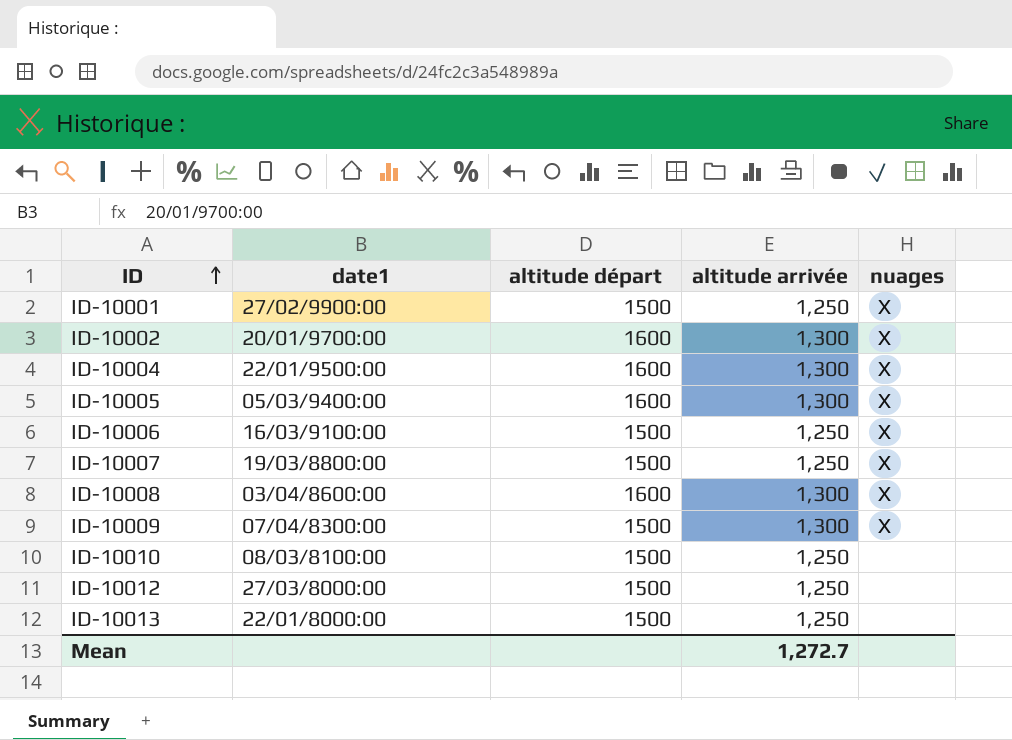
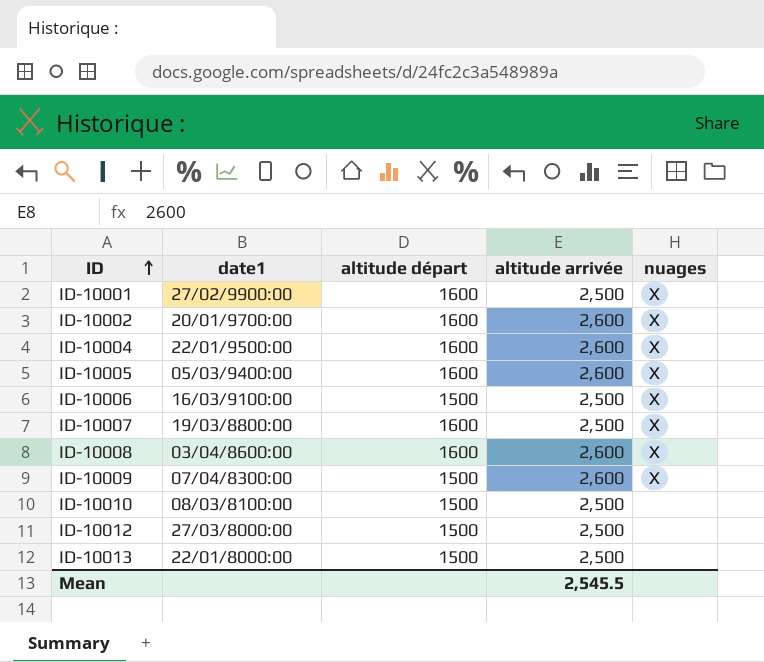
ID-10001 | altitude départ: 1500 -> 1600
ID-10001 | altitude arrivée: 1,250 -> 2,500
ID-10002 | altitude arrivée: 1,300 -> 2,600
ID-10004 | altitude arrivée: 1,300 -> 2,600
ID-10005 | altitude arrivée: 1,300 -> 2,600
ID-10006 | altitude arrivée: 1,250 -> 2,500
ID-10007 | altitude départ: 1500 -> 1600
ID-10007 | altitude arrivée: 1,250 -> 2,500
ID-10008 | altitude arrivée: 1,300 -> 2,600
ID-10009 | altitude arrivée: 1,300 -> 2,600
ID-10010 | altitude arrivée: 1,250 -> 2,500
ID-10012 | altitude arrivée: 1,250 -> 2,500
ID-10013 | altitude arrivée: 1,250 -> 2,500
Mean | altitude arrivée: 1,272.7 -> 2,545.5

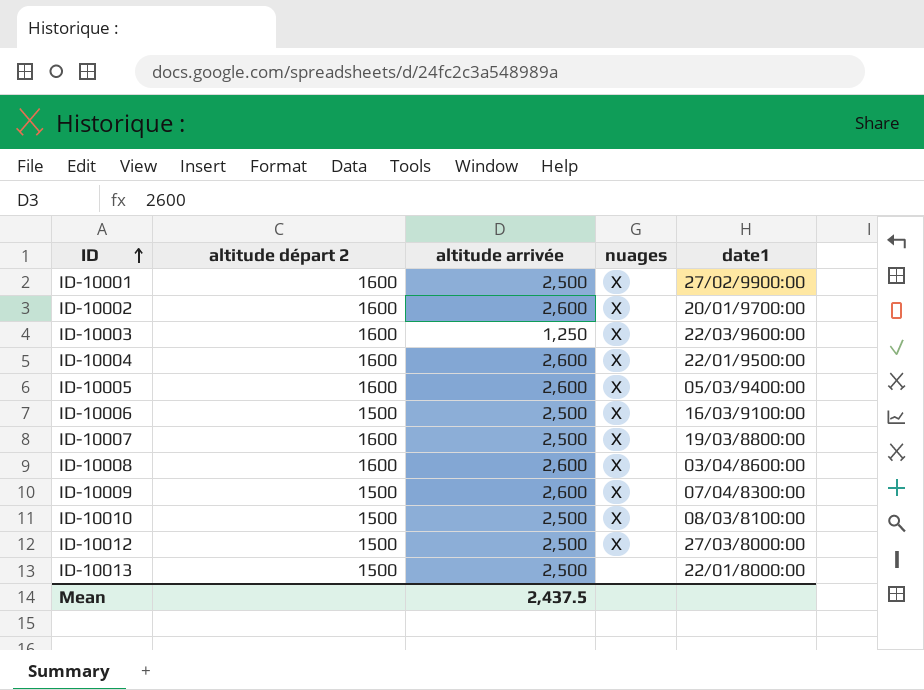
column name: altitude départ -> altitude départ 2
column date1 | position: 2 -> 5
row ID-10003: none -> 1600 | 1,250 | X | 22/03/9600:00
ID-10010 | nuages: none -> X
ID-10012 | nuages: none -> X
Mean | altitude arrivée: 2,545.5 -> 2,437.5

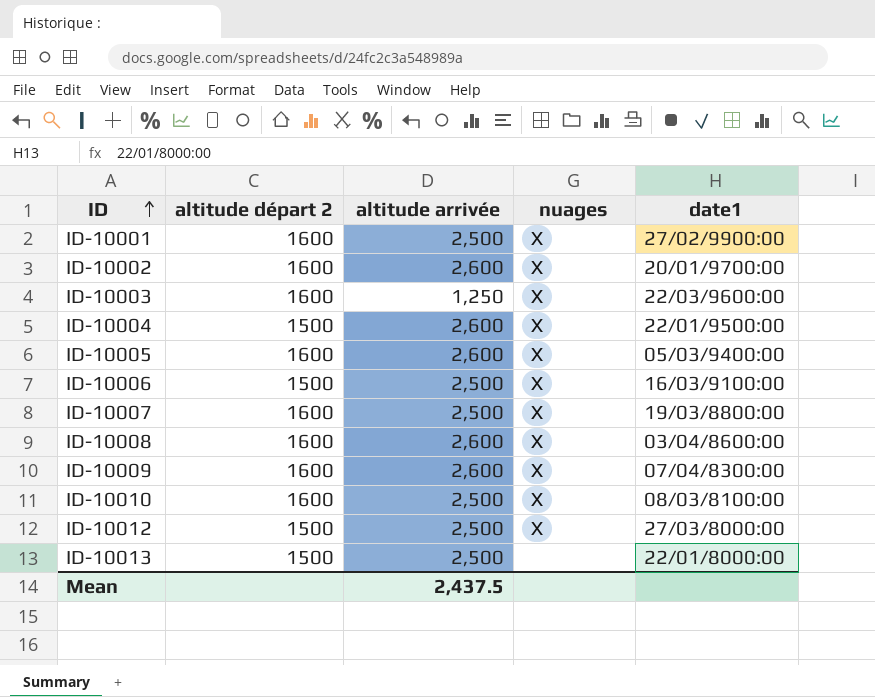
ID-10004 | altitude départ 2: 1600 -> 1500
ID-10009 | altitude départ 2: 1500 -> 1600
ID-10010 | altitude départ 2: 1500 -> 1600

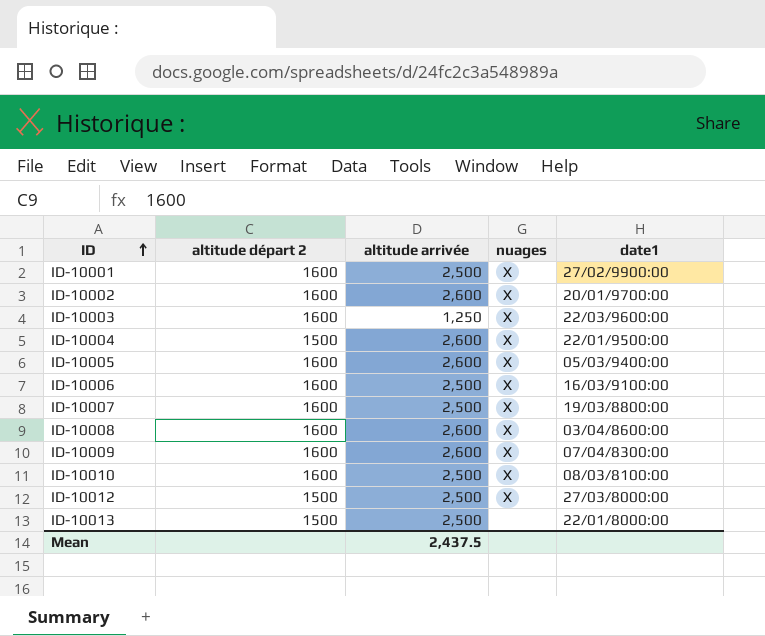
ID-10006 | altitude départ 2: 1500 -> 1600

